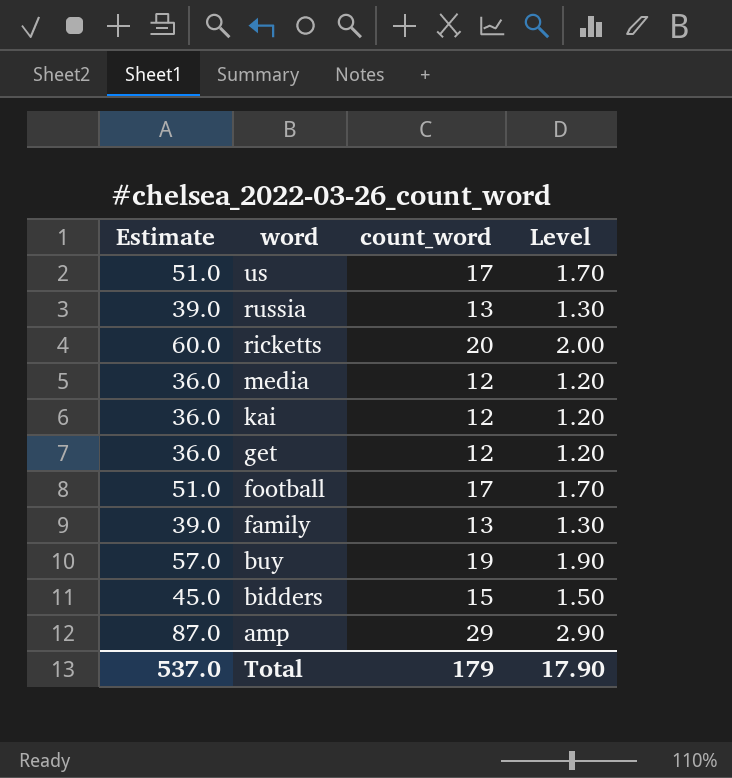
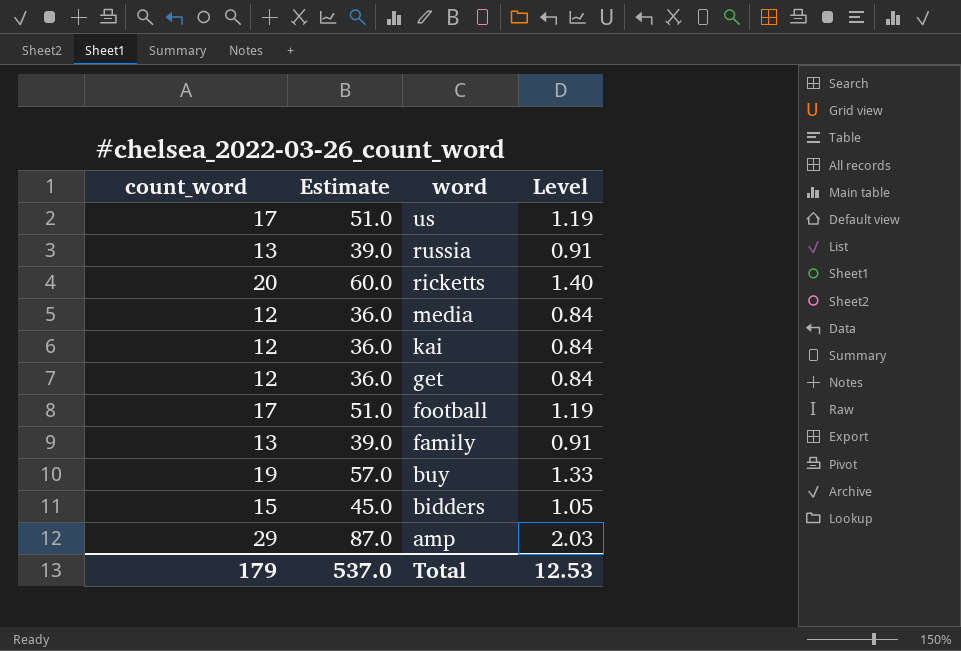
column count_word | position: 3 -> 1
column Level | formula: [count_word] * 0.1 -> [count_word] * 0.07
Total | Level: 17.90 -> 12.53

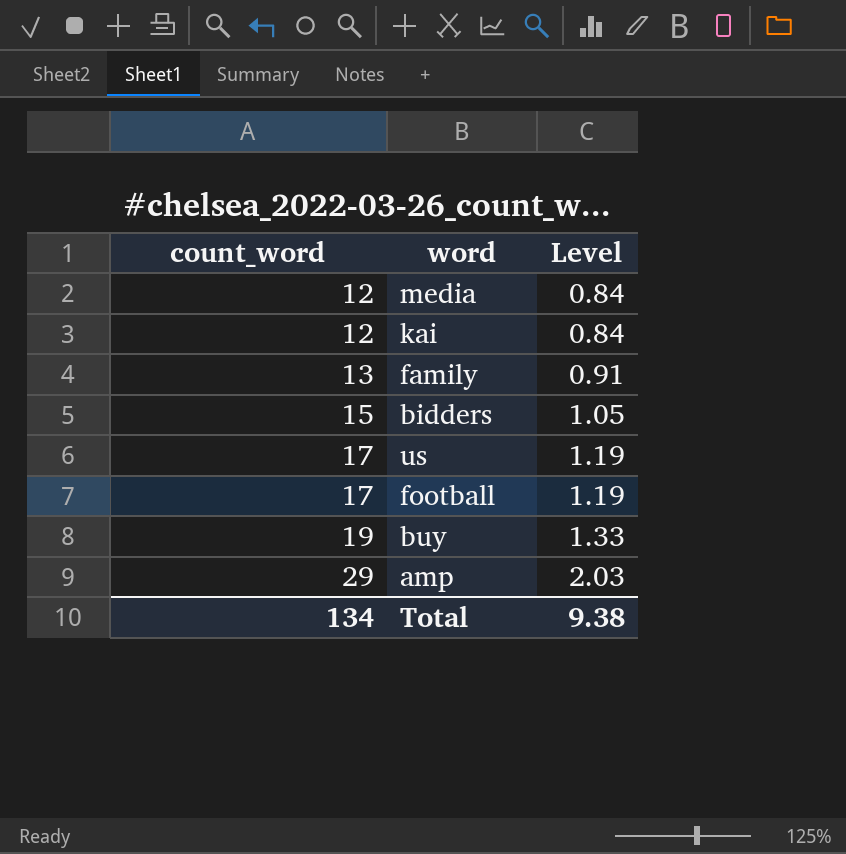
row order: word descending -> count_word ascending
column Estimate | formula: [count_word] * 3 -> none
row russia: 13 | 39.0 | 0.91 -> none
row ricketts: 20 | 60.0 | 1.40 -> none
row get: 12 | 36.0 | 0.84 -> none
Total | count_word: 179 -> 134
Total | Level: 12.53 -> 9.38

